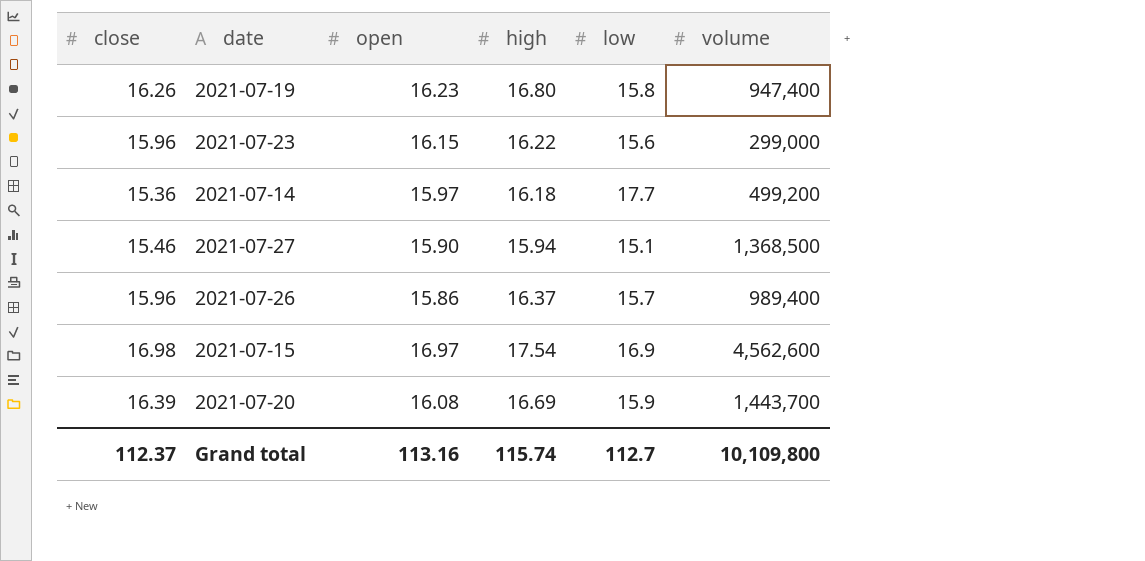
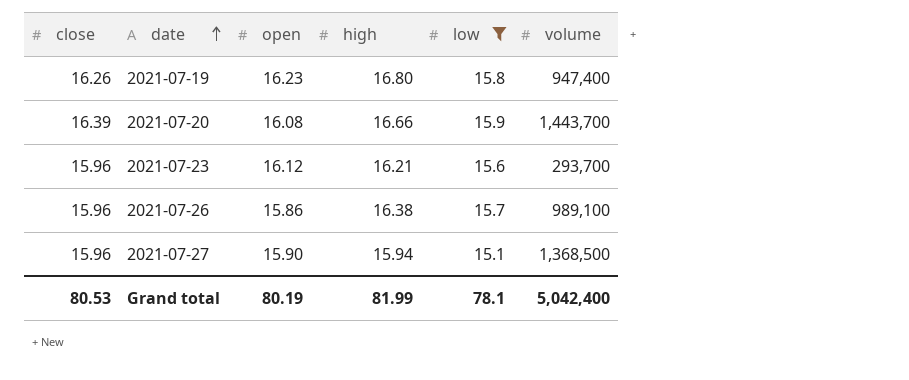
filter: none -> low <= 15.9
row order: none -> date ascending
2021-07-20 | high: 16.69 -> 16.66
2021-07-23 | open: 16.15 -> 16.12
2021-07-23 | high: 16.22 -> 16.21
2021-07-23 | volume: 299,000 -> 293,700
2021-07-26 | high: 16.37 -> 16.38
2021-07-26 | volume: 989,400 -> 989,100
2021-07-27 | close: 15.46 -> 15.96
Grand total | close: 112.37 -> 80.53
Grand total | open: 113.16 -> 80.19
Grand total | high: 115.74 -> 81.99
Grand total | low: 112.7 -> 78.1
Grand total | volume: 10,109,800 -> 5,042,400

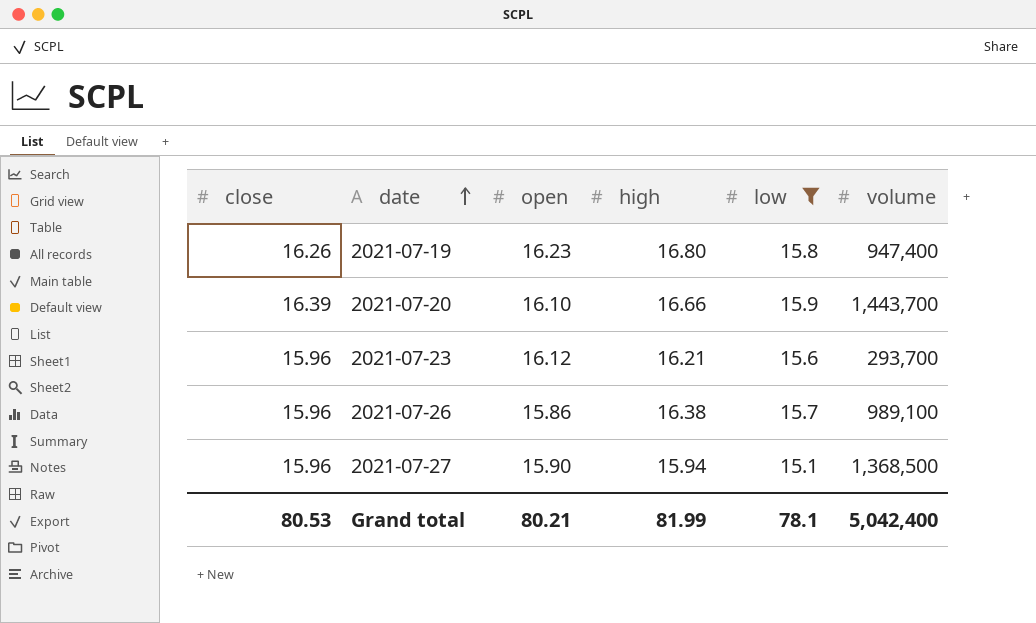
2021-07-20 | open: 16.08 -> 16.10
Grand total | open: 80.19 -> 80.21

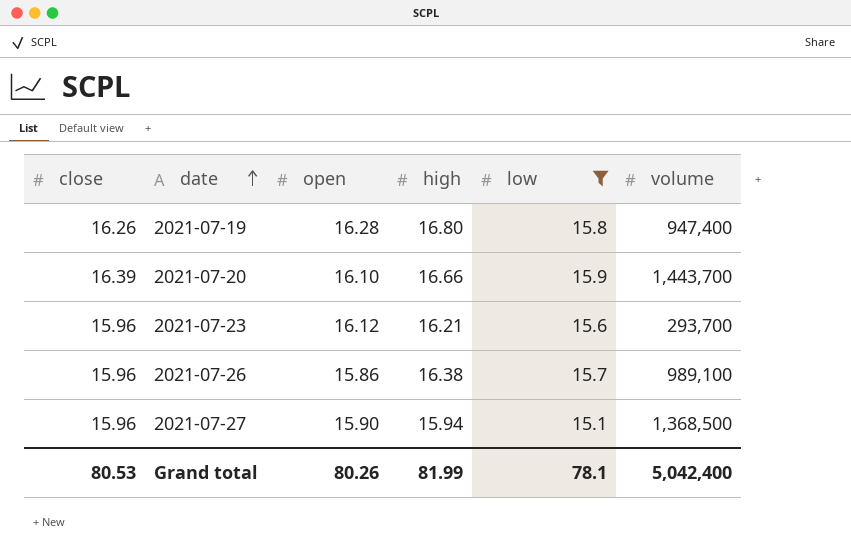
2021-07-19 | open: 16.23 -> 16.28
Grand total | open: 80.21 -> 80.26

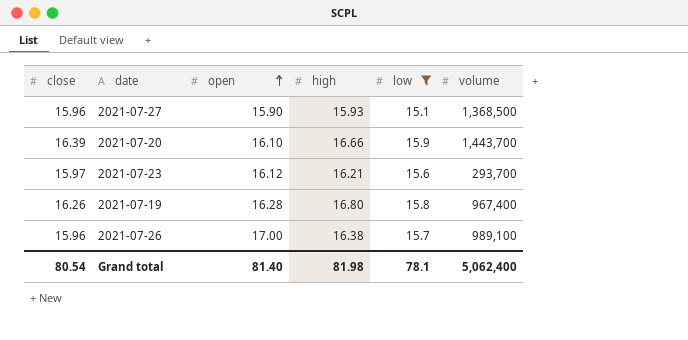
row order: date ascending -> open ascending
2021-07-27 | high: 15.94 -> 15.93
2021-07-23 | close: 15.96 -> 15.97
2021-07-19 | volume: 947,400 -> 967,400
2021-07-26 | open: 15.86 -> 17.00
Grand total | close: 80.53 -> 80.54
Grand total | open: 80.26 -> 81.40
Grand total | high: 81.99 -> 81.98
Grand total | volume: 5,042,400 -> 5,062,400

